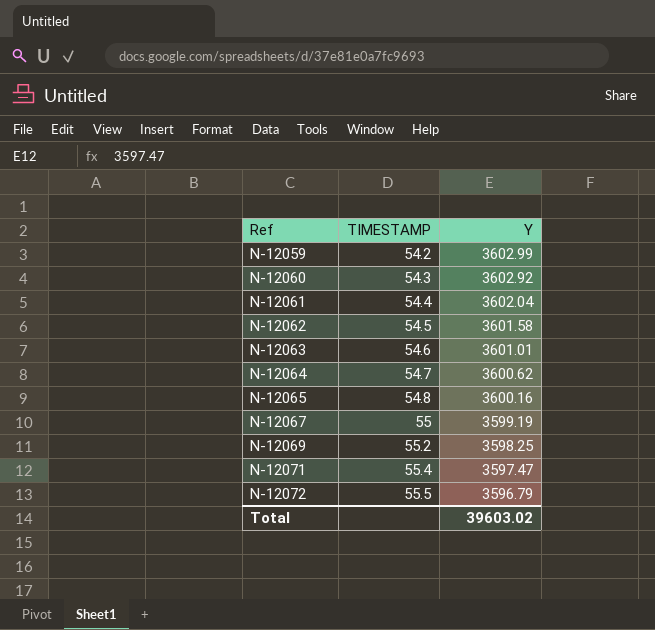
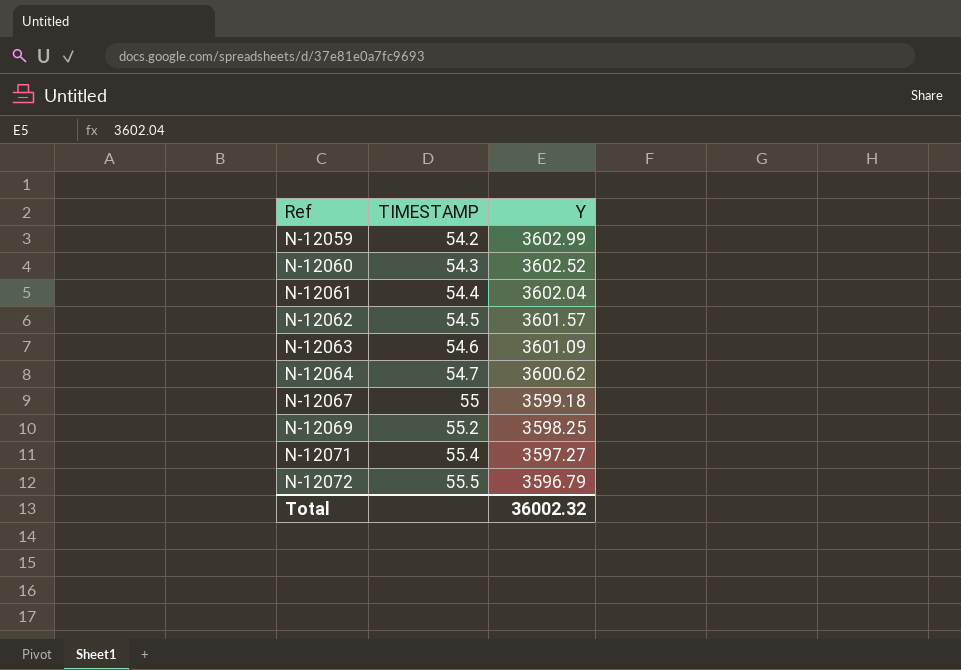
row N-12065: 54.8 | 3600.16 -> none
N-12060 | Y: 3602.92 -> 3602.52
N-12062 | Y: 3601.58 -> 3601.57
N-12063 | Y: 3601.01 -> 3601.09
N-12067 | Y: 3599.19 -> 3599.18
N-12071 | Y: 3597.47 -> 3597.27
Total | Y: 39603.02 -> 36002.32

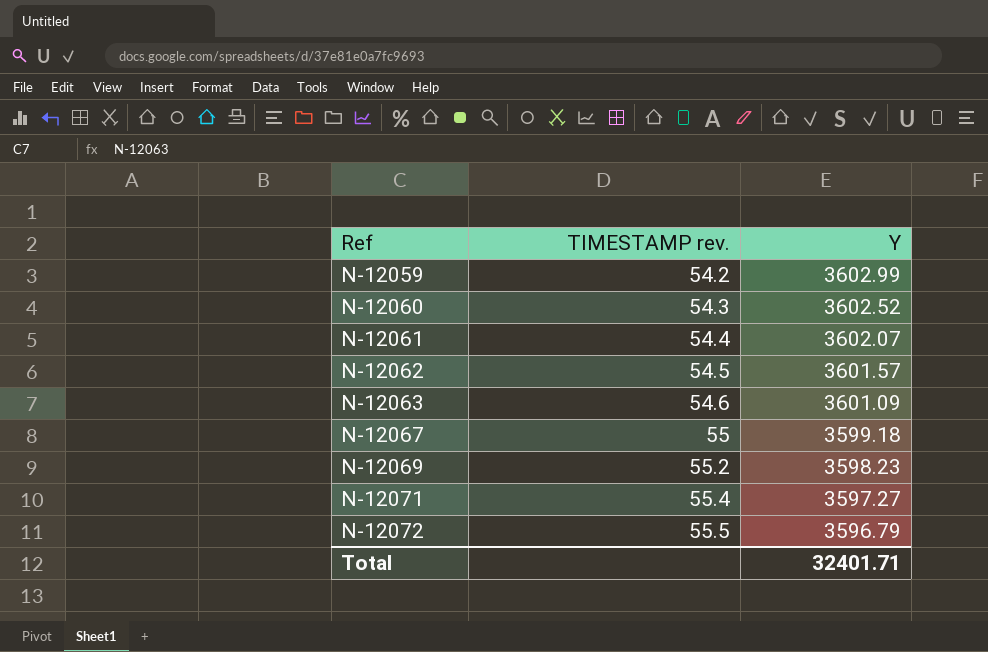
column name: TIMESTAMP -> TIMESTAMP rev.
row N-12064: 54.7 | 3600.62 -> none
N-12061 | Y: 3602.04 -> 3602.07
N-12069 | Y: 3598.25 -> 3598.23
Total | Y: 36002.32 -> 32401.71

